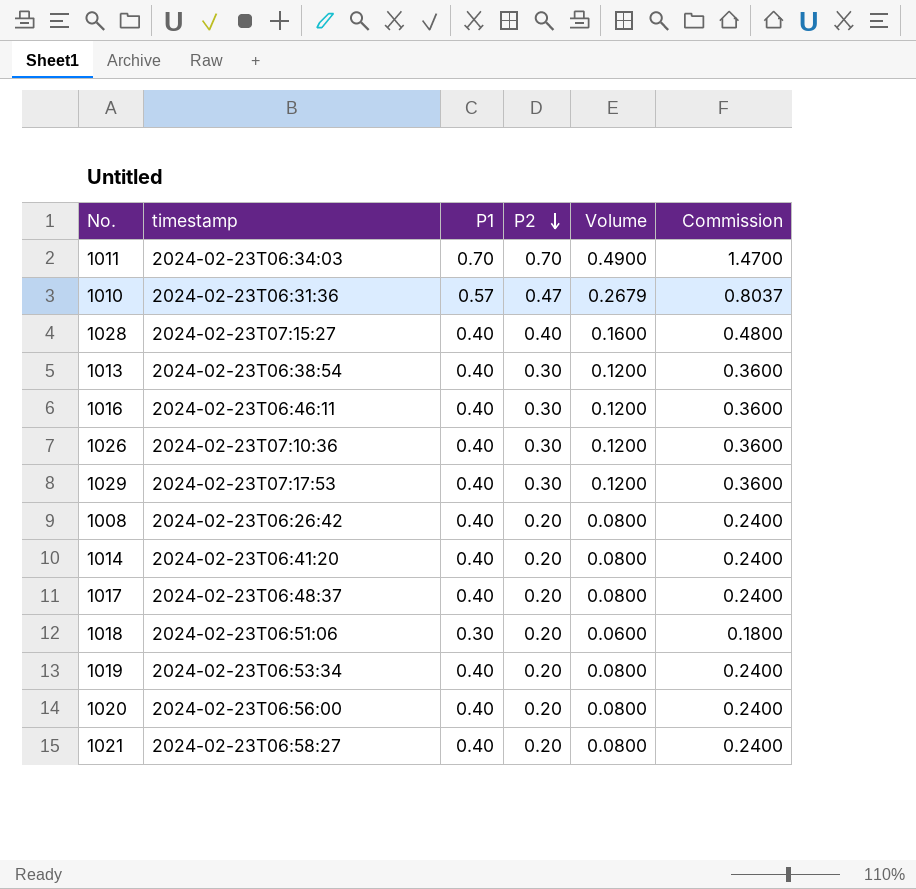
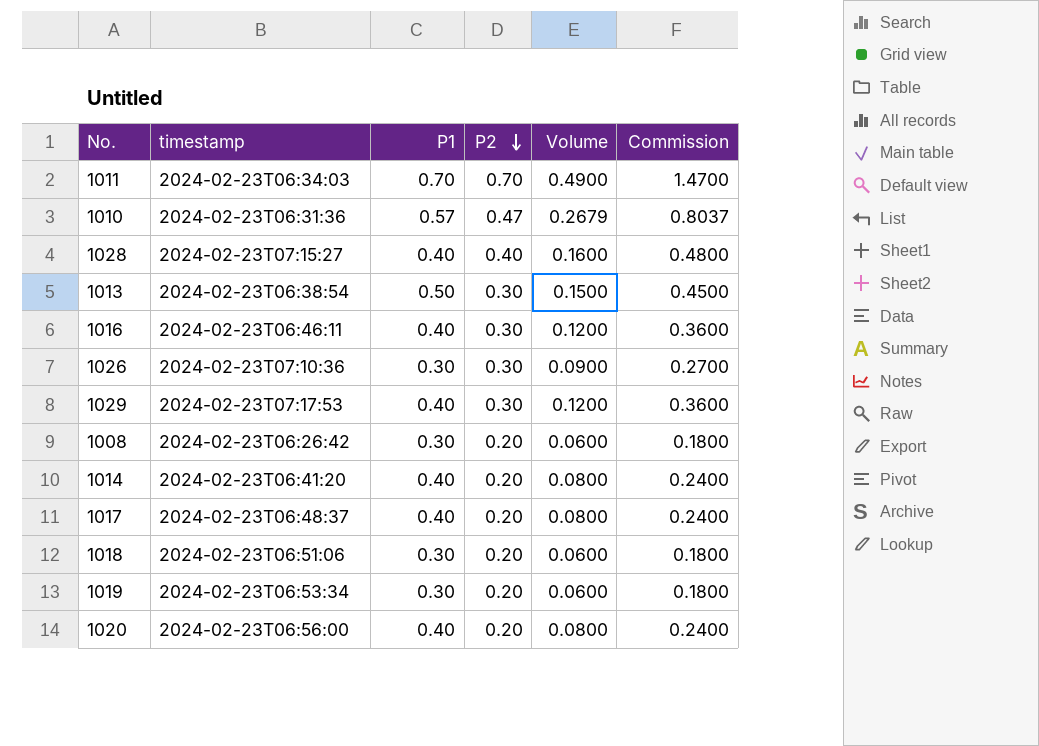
row 1021: 2024-02-23T06:58:27 | 0.40 | 0.20 | 0.0800 | 0.2400 -> none
1013 | P1: 0.40 -> 0.50
1013 | Volume: 0.1200 -> 0.1500
1013 | Commission: 0.3600 -> 0.4500
1026 | P1: 0.40 -> 0.30
1026 | Volume: 0.1200 -> 0.0900
1026 | Commission: 0.3600 -> 0.2700
1008 | P1: 0.40 -> 0.30
1008 | Volume: 0.0800 -> 0.0600
1008 | Commission: 0.2400 -> 0.1800
1019 | P1: 0.40 -> 0.30
1019 | Volume: 0.0800 -> 0.0600
1019 | Commission: 0.2400 -> 0.1800

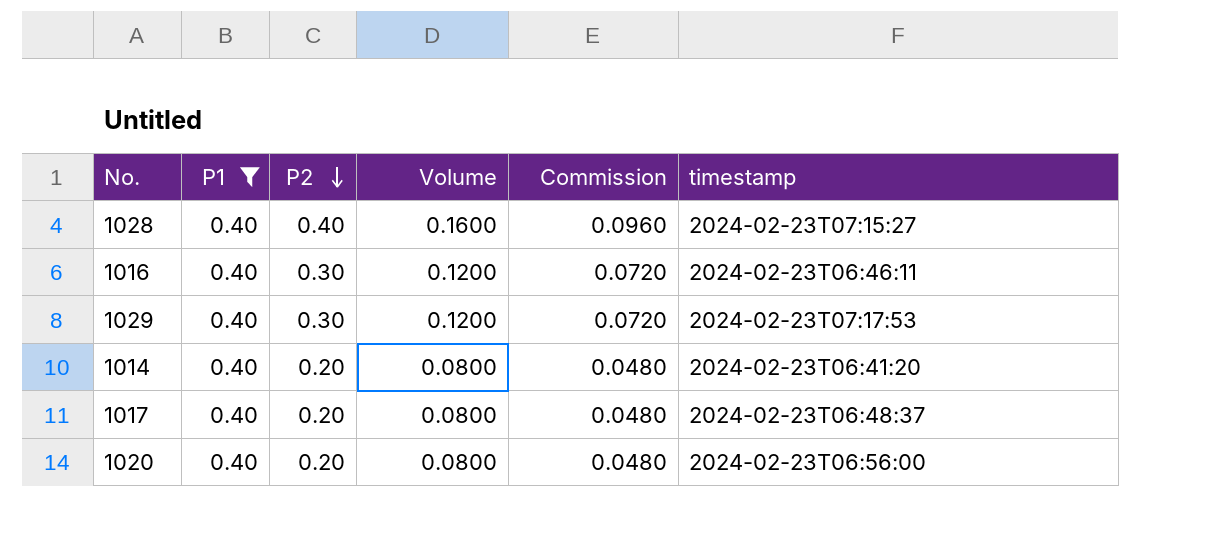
filter: none -> P1 = 0.40
column Commission | formula: [Volume] * 3 -> [Volume] * 0.6
column timestamp | position: 2 -> 6

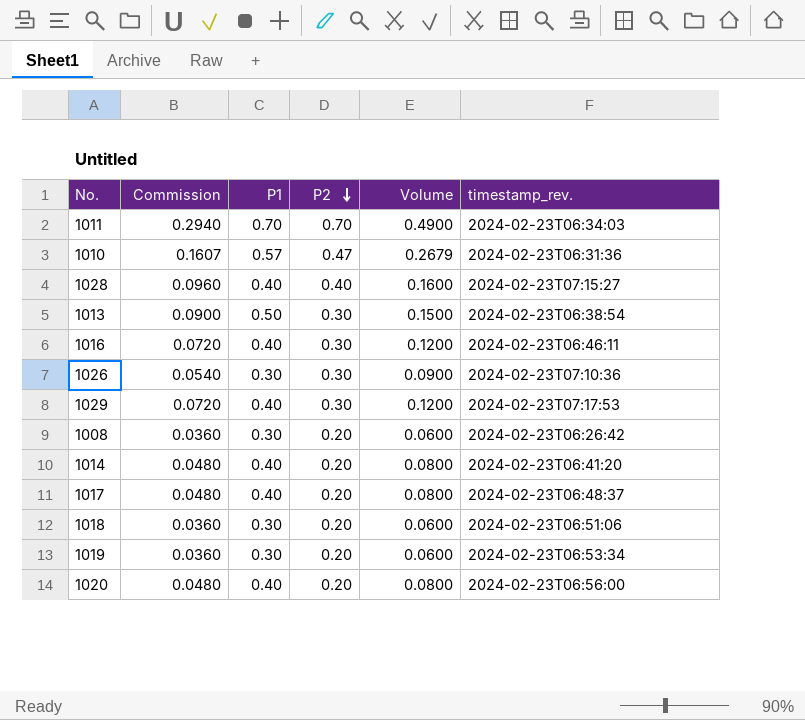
filter: P1 = 0.40 -> none
column Commission | position: 5 -> 2
column name: timestamp -> timestamp_rev.

